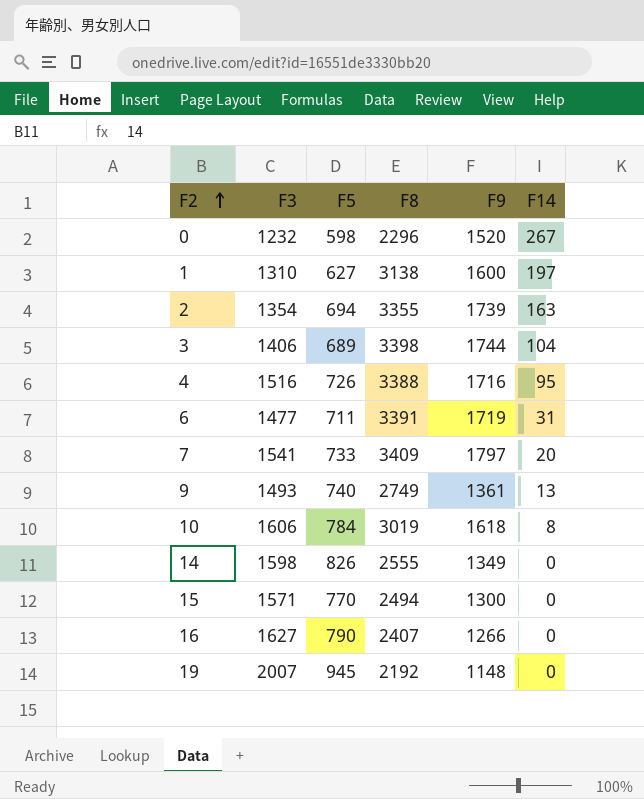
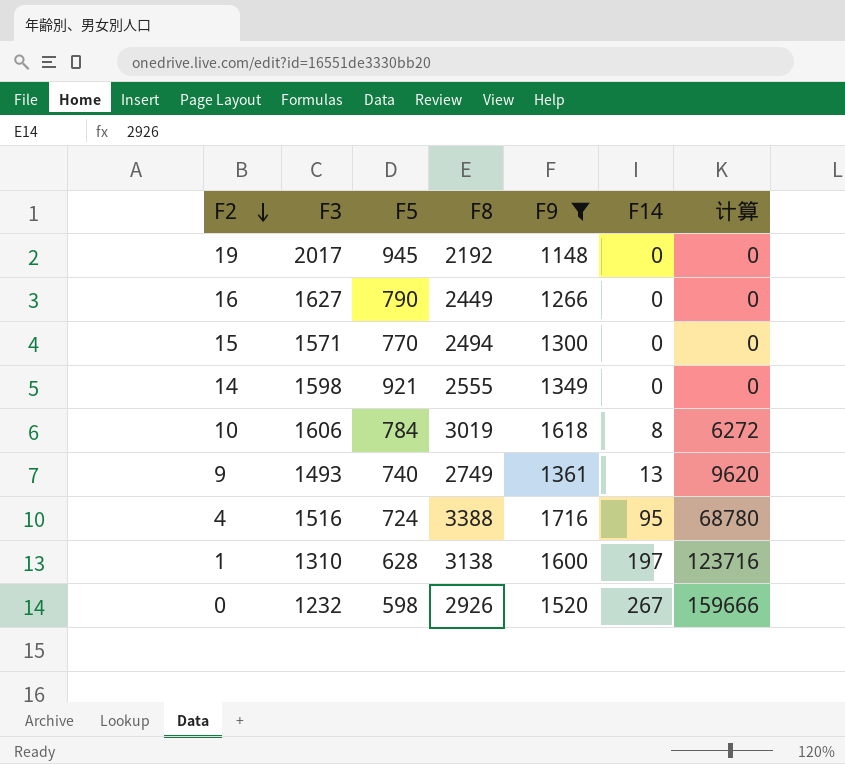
filter: none -> F9 <= 1716
row order: F2 ascending -> F2 descending
column 计算 | formula: none -> [F5] * [F14]
19 | F3: 2007 -> 2017
16 | F8: 2407 -> 2449
14 | F5: 826 -> 921
4 | F5: 726 -> 724
1 | F5: 627 -> 628
0 | F8: 2296 -> 2926

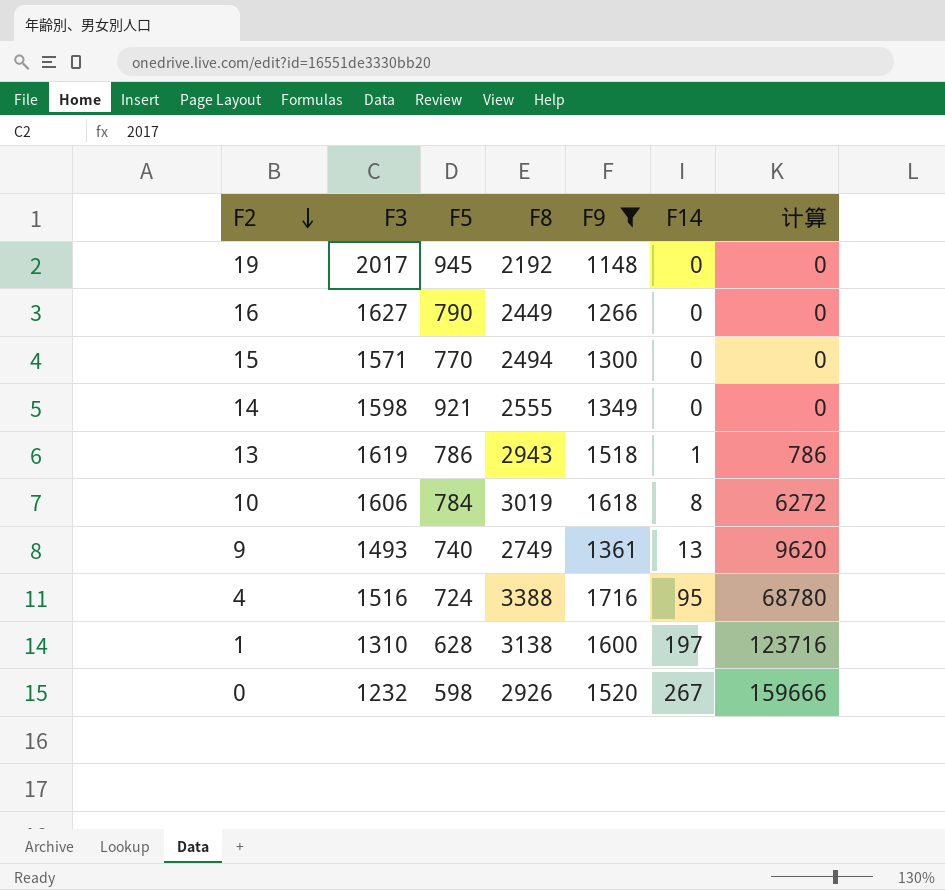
row 13: none -> 1619 | 786 | 2943 | 1518 | 1 | 786

